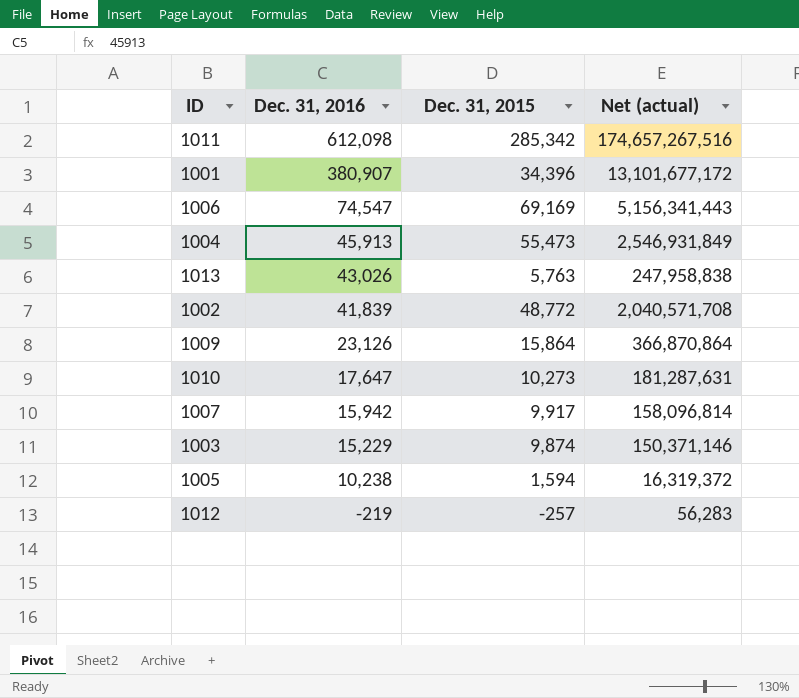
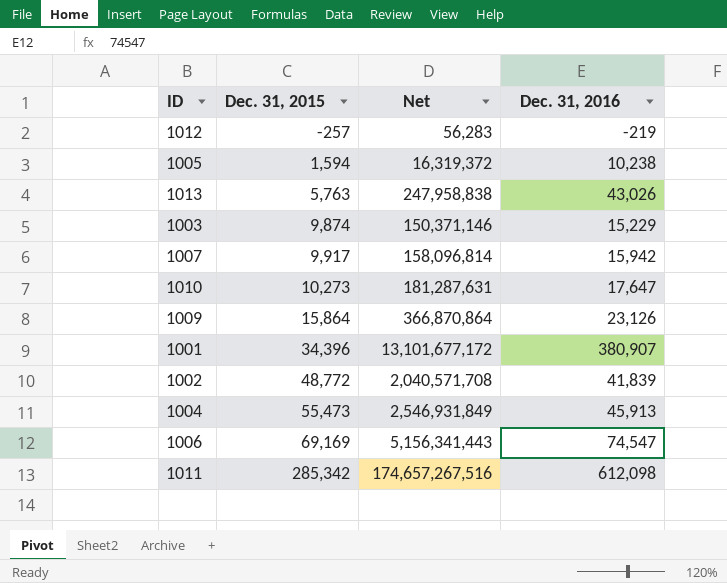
row order: Dec. 31, 2016 descending -> Dec. 31, 2015 ascending
column name: Net (actual) -> Net
column Dec. 31, 2016 | position: 2 -> 4

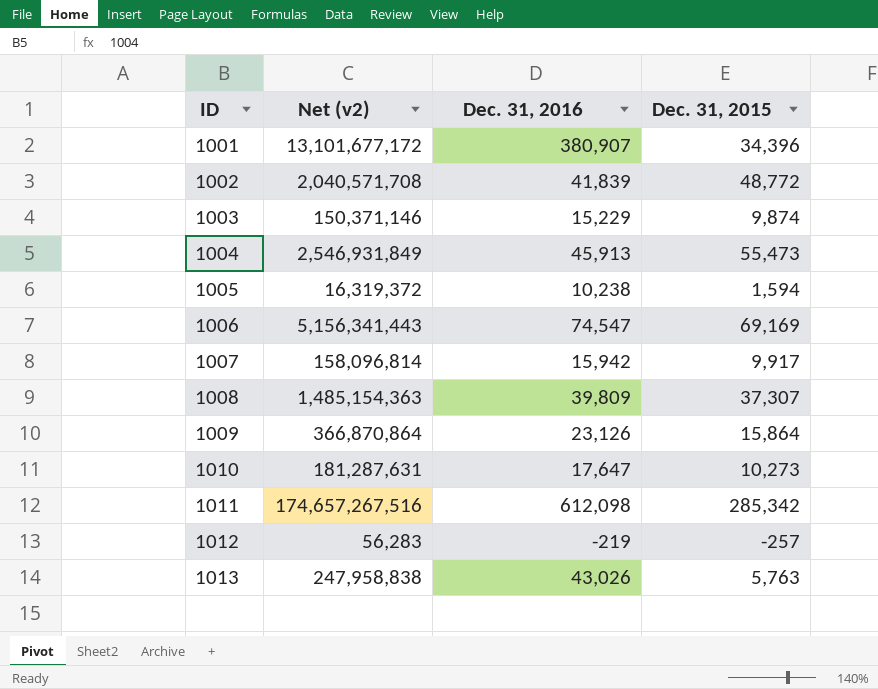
row order: Dec. 31, 2015 ascending -> ID ascending
column name: Net -> Net (v2)
column Dec. 31, 2015 | position: 2 -> 4
row 1008: none -> 1,485,154,363 | 39,809 | 37,307

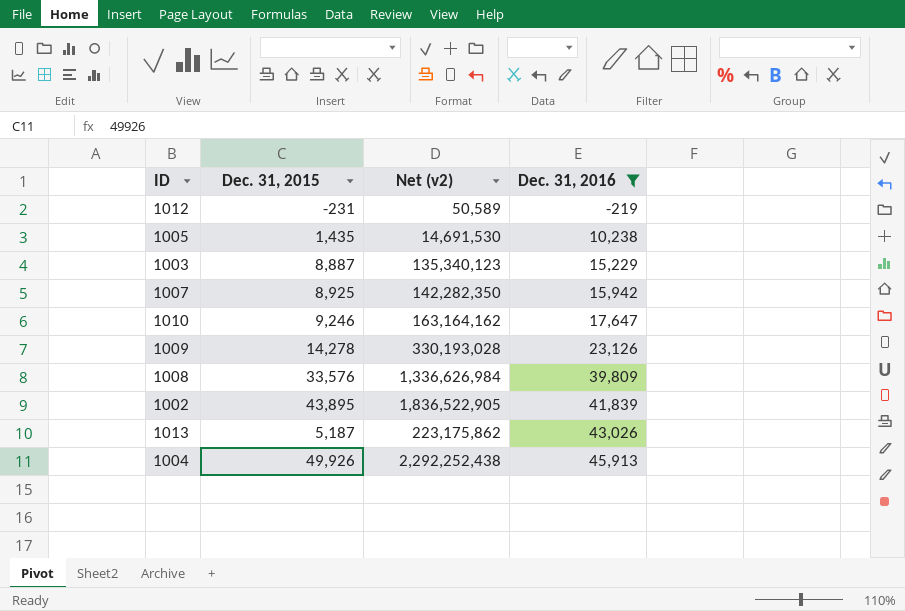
filter: none -> Dec. 31, 2016 <= 45,913
row order: ID ascending -> Dec. 31, 2016 ascending
column Dec. 31, 2015 | position: 4 -> 2
1012 | Dec. 31, 2015: -257 -> -231
1012 | Net (v2): 56,283 -> 50,589
1005 | Dec. 31, 2015: 1,594 -> 1,435
1005 | Net (v2): 16,319,372 -> 14,691,530
1003 | Dec. 31, 2015: 9,874 -> 8,887
1003 | Net (v2): 150,371,146 -> 135,340,123
1007 | Dec. 31, 2015: 9,917 -> 8,925
1007 | Net (v2): 158,096,814 -> 142,282,350
1010 | Dec. 31, 2015: 10,273 -> 9,246
1010 | Net (v2): 181,287,631 -> 163,164,162
1009 | Dec. 31, 2015: 15,864 -> 14,278
1009 | Net (v2): 366,870,864 -> 330,193,028
1008 | Dec. 31, 2015: 37,307 -> 33,576
1008 | Net (v2): 1,485,154,363 -> 1,336,626,984
1002 | Dec. 31, 2015: 48,772 -> 43,895
1002 | Net (v2): 2,040,571,708 -> 1,836,522,905
1013 | Dec. 31, 2015: 5,763 -> 5,187
1013 | Net (v2): 247,958,838 -> 223,175,862
1004 | Dec. 31, 2015: 55,473 -> 49,926
1004 | Net (v2): 2,546,931,849 -> 2,292,252,438

